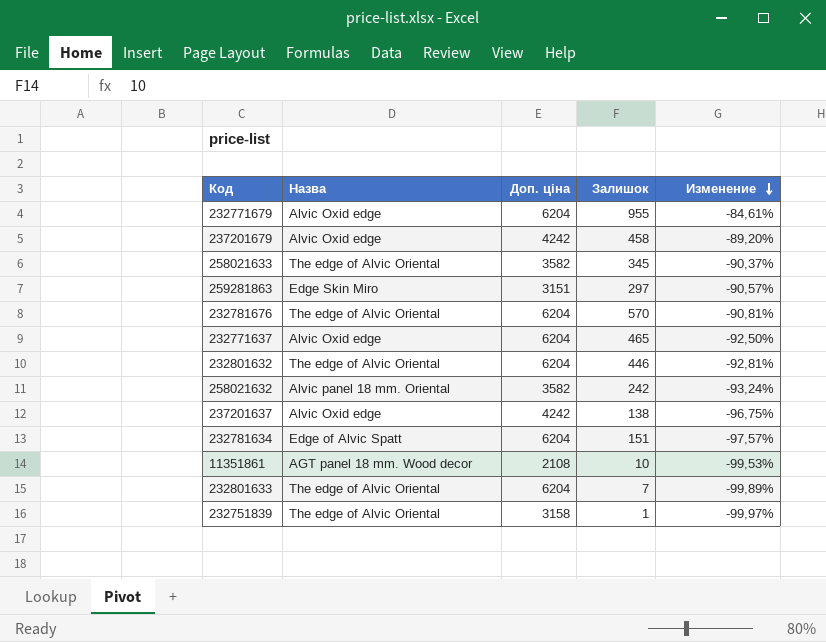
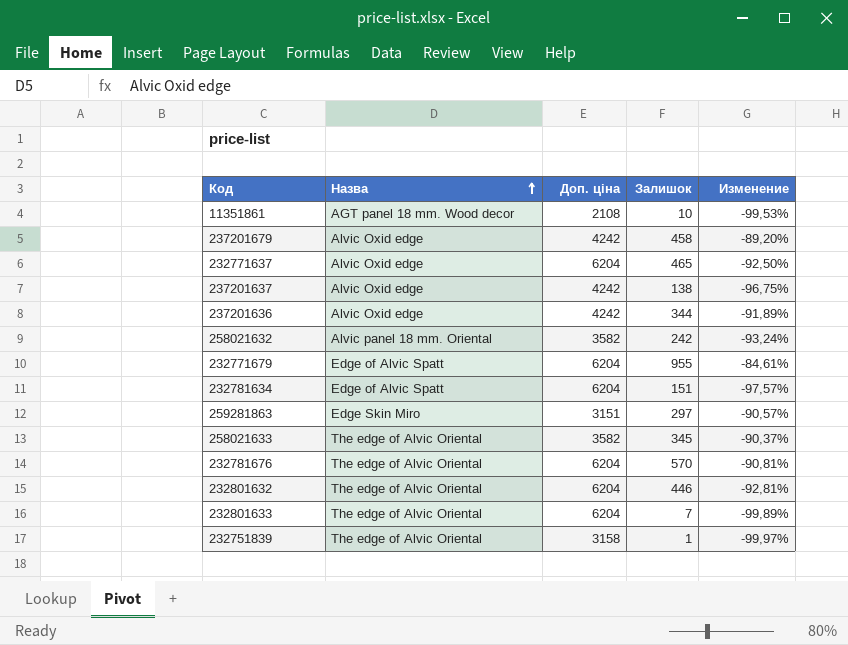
row order: Изменение descending -> Назва ascending
row 237201636: none -> Alvic Oxid edge | 4242 | 344 | -91,89%
232771679 | Назва: Alvic Oxid edge -> Edge of Alvic Spatt

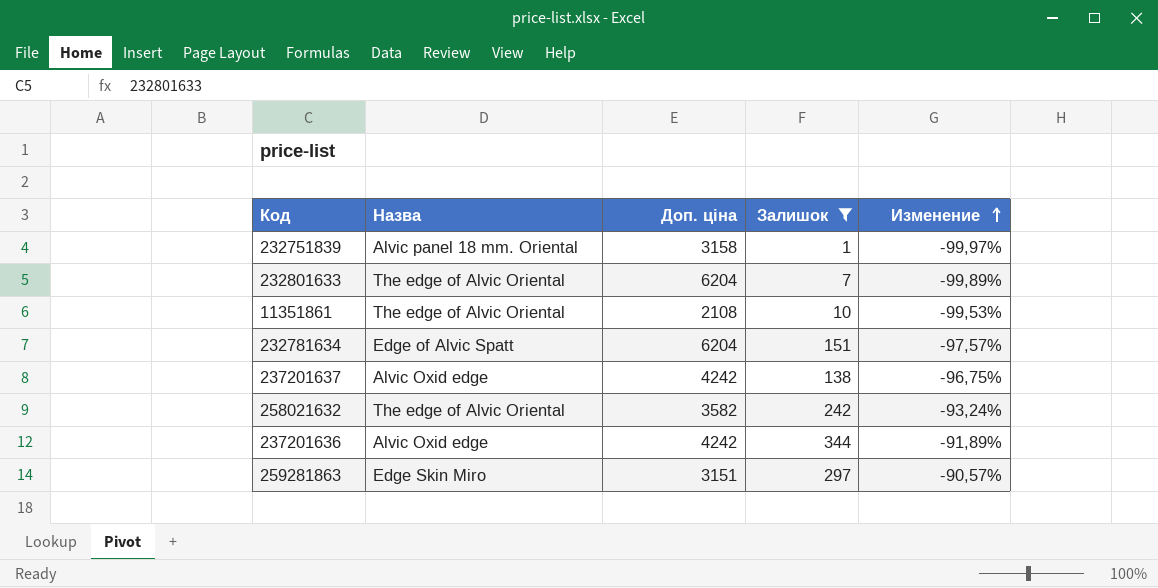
filter: none -> Залишок <= 344
row order: Назва ascending -> Изменение ascending
232751839 | Назва: The edge of Alvic Oriental -> Alvic panel 18 mm. Oriental
11351861 | Назва: AGT panel 18 mm. Wood decor -> The edge of Alvic Oriental
258021632 | Назва: Alvic panel 18 mm. Oriental -> The edge of Alvic Oriental

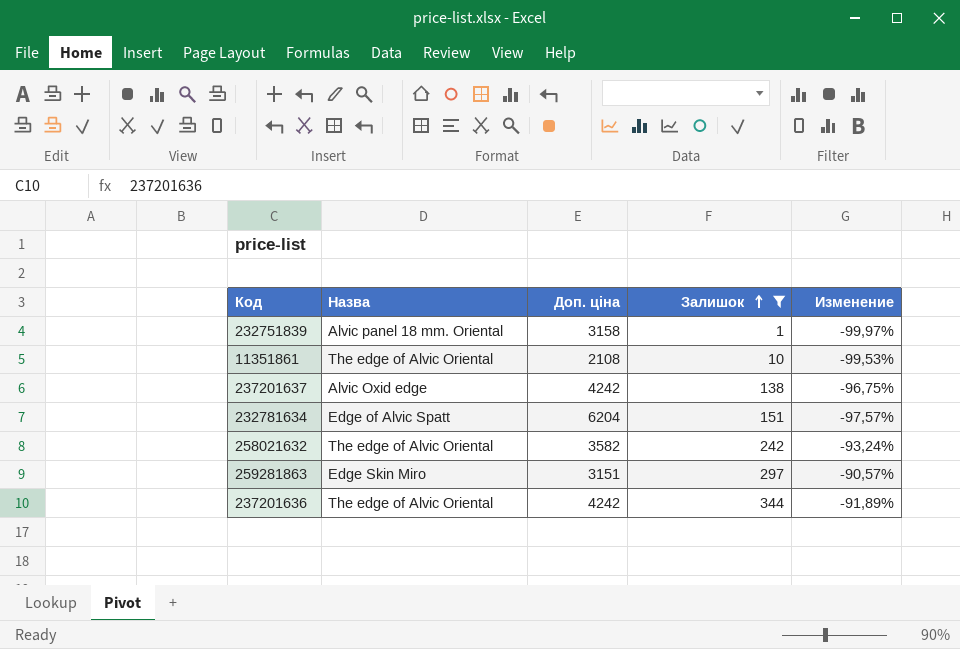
row order: Изменение ascending -> Залишок ascending
row 232801633: The edge of Alvic Oriental | 6204 | 7 | -99,89% -> none
237201636 | Назва: Alvic Oxid edge -> The edge of Alvic Oriental

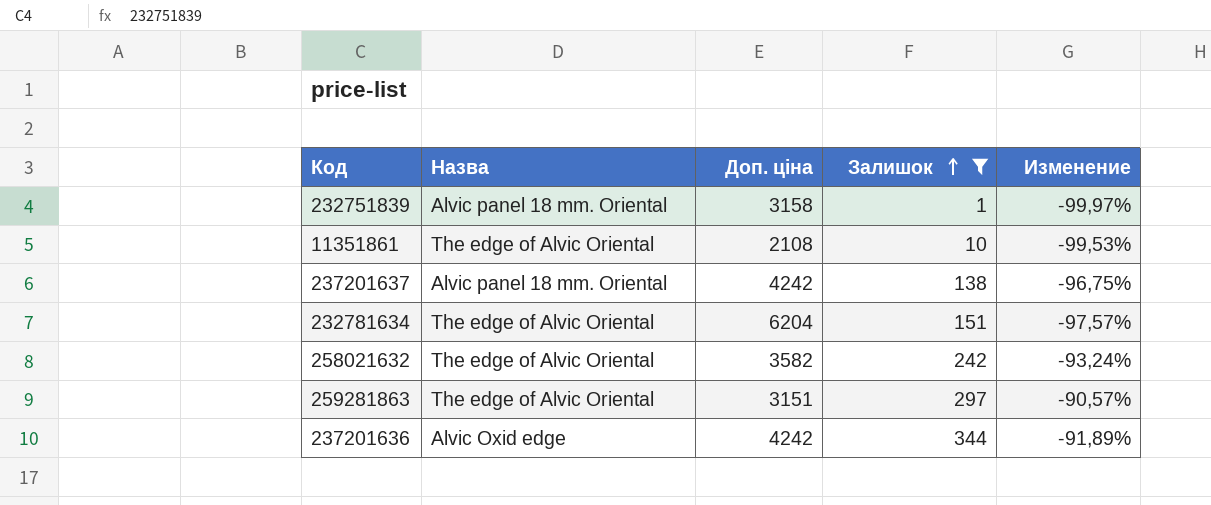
237201637 | Назва: Alvic Oxid edge -> Alvic panel 18 mm. Oriental
232781634 | Назва: Edge of Alvic Spatt -> The edge of Alvic Oriental
259281863 | Назва: Edge Skin Miro -> The edge of Alvic Oriental
237201636 | Назва: The edge of Alvic Oriental -> Alvic Oxid edge

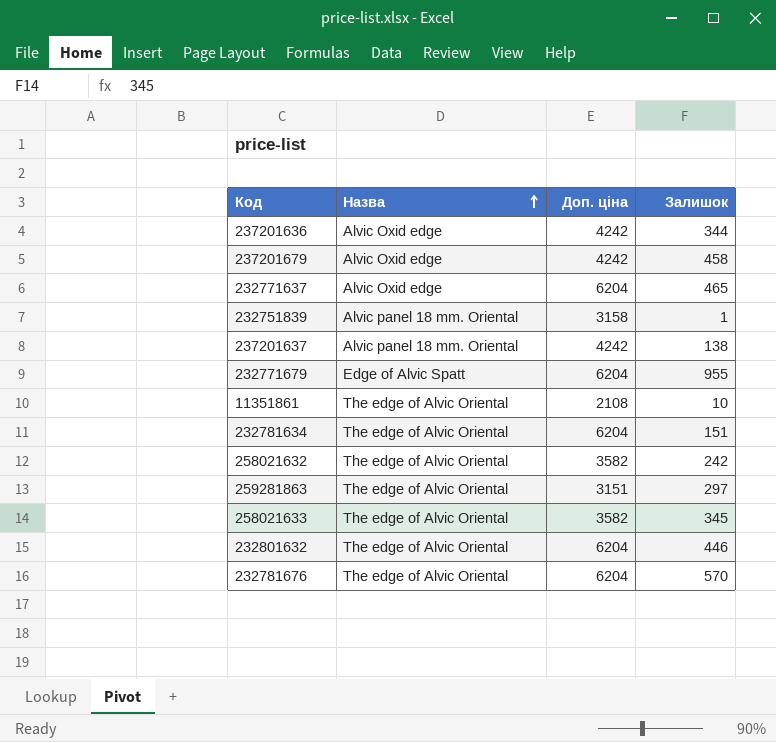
filter: Залишок <= 344 -> none
row order: Залишок ascending -> Назва ascending
column Изменение | formula: ([Залишок] - [Доп. ціна]) / [Доп. ціна] -> none

